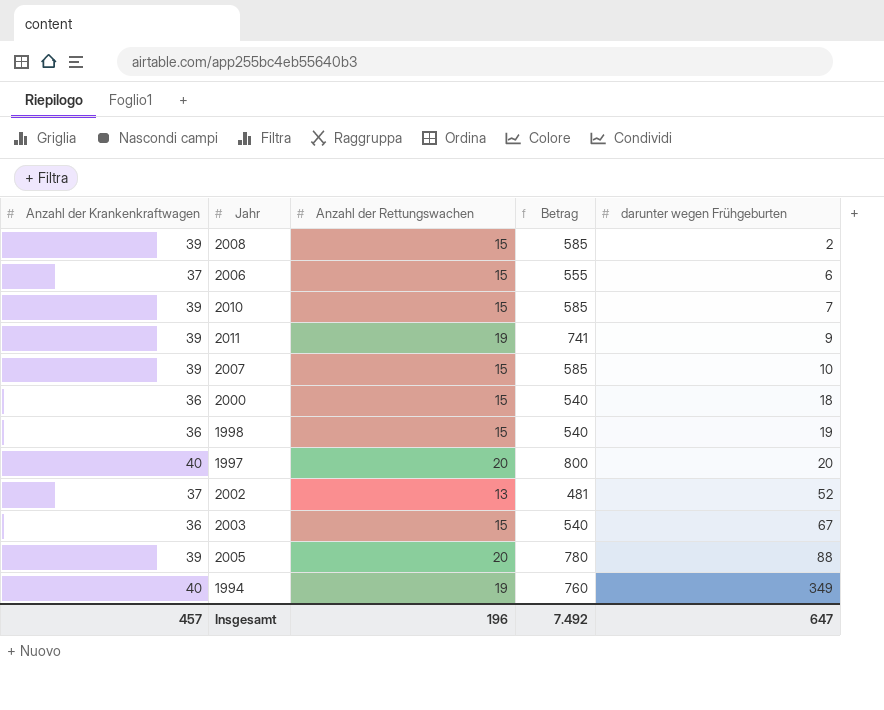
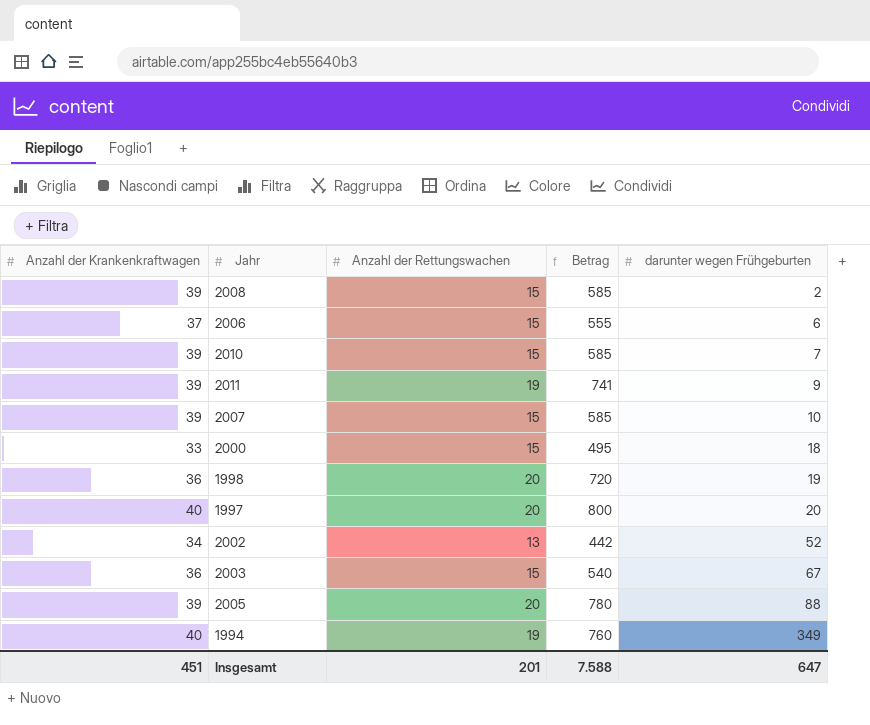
2000 | Anzahl der Krankenkraftwagen: 36 -> 33
2000 | Betrag: 540 -> 495
1998 | Anzahl der Rettungswachen: 15 -> 20
1998 | Betrag: 540 -> 720
2002 | Anzahl der Krankenkraftwagen: 37 -> 34
2002 | Betrag: 481 -> 442
Insgesamt | Anzahl der Krankenkraftwagen: 457 -> 451
Insgesamt | Anzahl der Rettungswachen: 196 -> 201
Insgesamt | Betrag: 7.492 -> 7.588

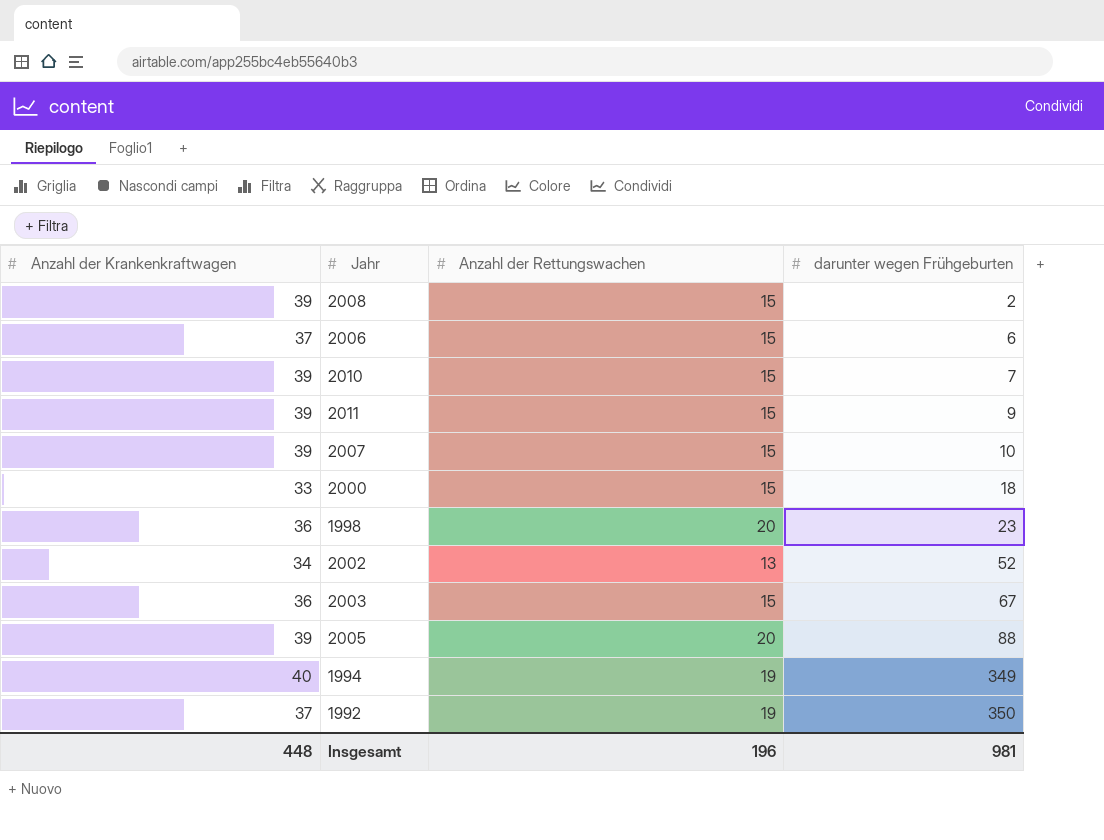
column Betrag | formula: [Anzahl der Krankenkraftwagen] * [Anzahl der Rettungswachen] -> none
row 1997: 40 | 20 | 800 | 20 -> none
2011 | Anzahl der Rettungswachen: 19 -> 15
1998 | darunter wegen Frühgeburten: 19 -> 23
row 1992: none -> 37 | 19 | 350
Insgesamt | Anzahl der Krankenkraftwagen: 451 -> 448
Insgesamt | Anzahl der Rettungswachen: 201 -> 196
Insgesamt | darunter wegen Frühgeburten: 647 -> 981

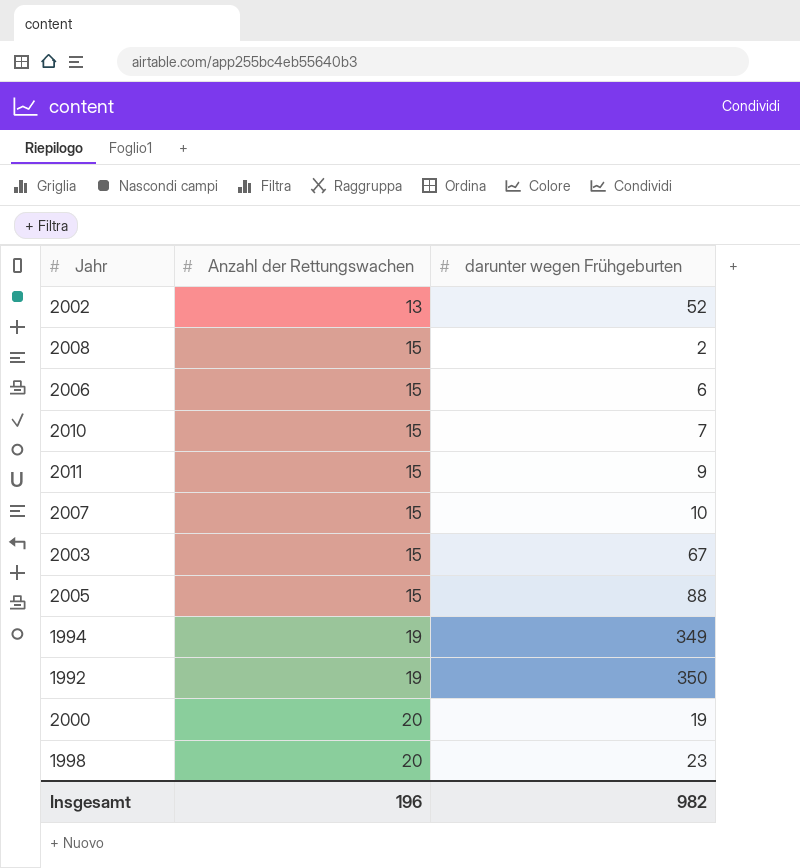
row order: darunter wegen Frühgeburten ascending -> Anzahl der Rettungswachen ascending
column Anzahl der Krankenkraftwagen | position: 1 -> none
2005 | Anzahl der Rettungswachen: 20 -> 15
2000 | Anzahl der Rettungswachen: 15 -> 20
2000 | darunter wegen Frühgeburten: 18 -> 19
Insgesamt | darunter wegen Frühgeburten: 981 -> 982

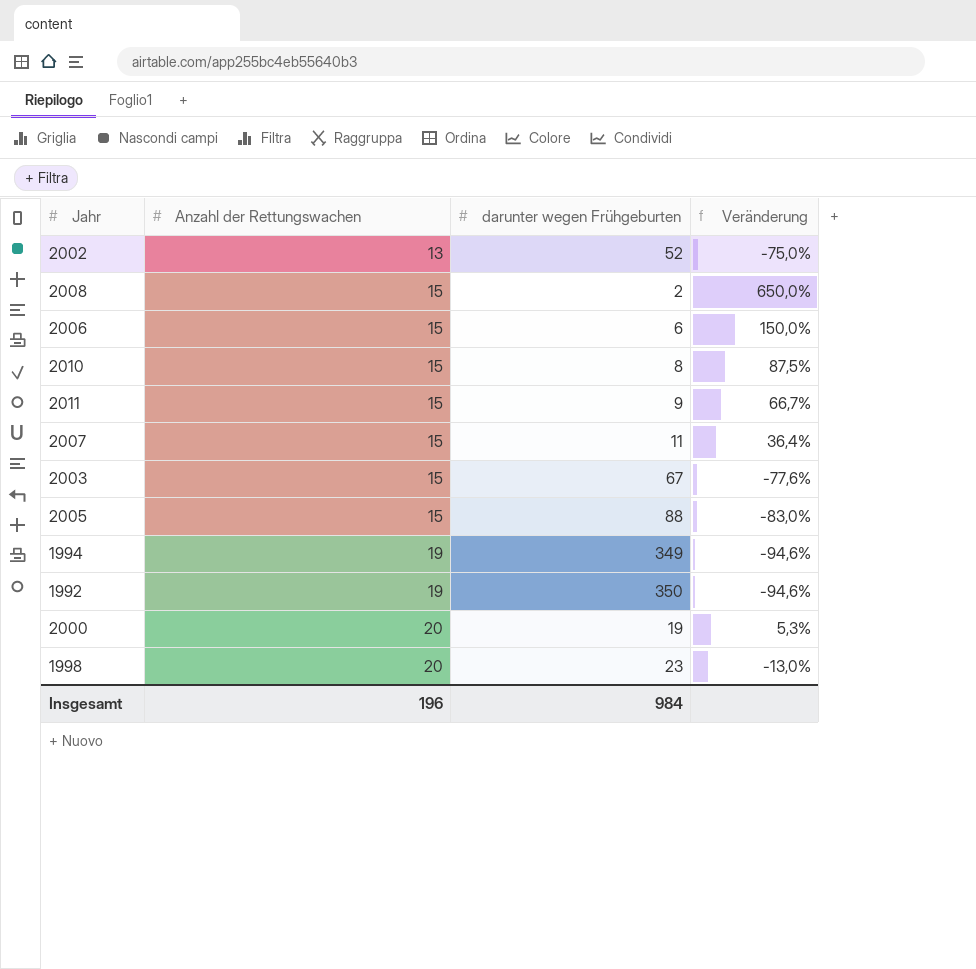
column Veränderung | formula: none -> ([Anzahl der Rettungswachen] - [darunter wegen Frühgeburten]) / [darunter wegen Frühgeburten]
2010 | darunter wegen Frühgeburten: 7 -> 8
2007 | darunter wegen Frühgeburten: 10 -> 11
Insgesamt | darunter wegen Frühgeburten: 982 -> 984

